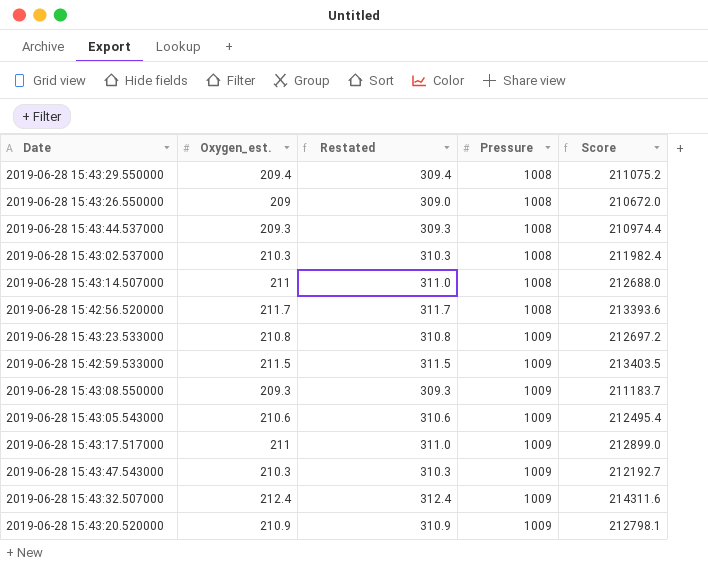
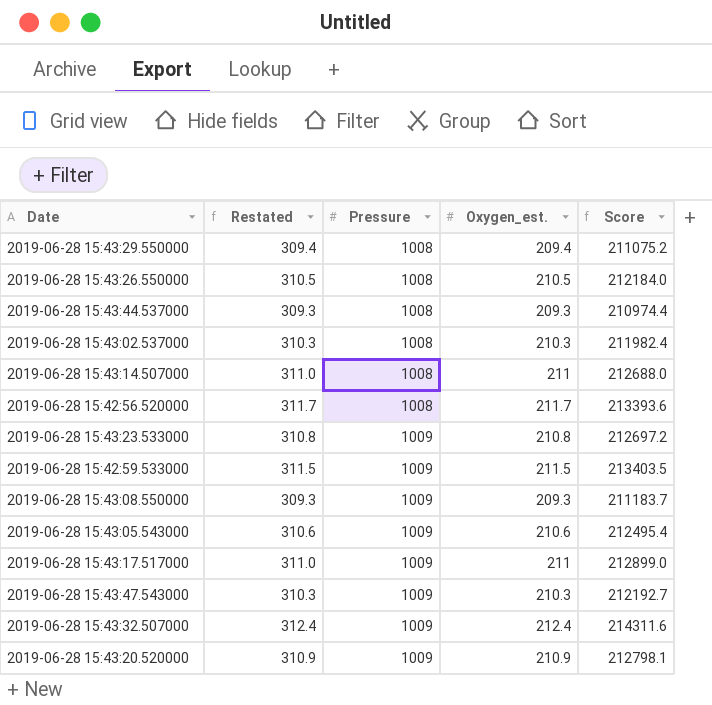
column Oxygen_est. | position: 2 -> 4
2019-06-28 15:43:26.550000 | Restated: 309.0 -> 310.5
2019-06-28 15:43:26.550000 | Oxygen_est.: 209 -> 210.5
2019-06-28 15:43:26.550000 | Score: 210672.0 -> 212184.0

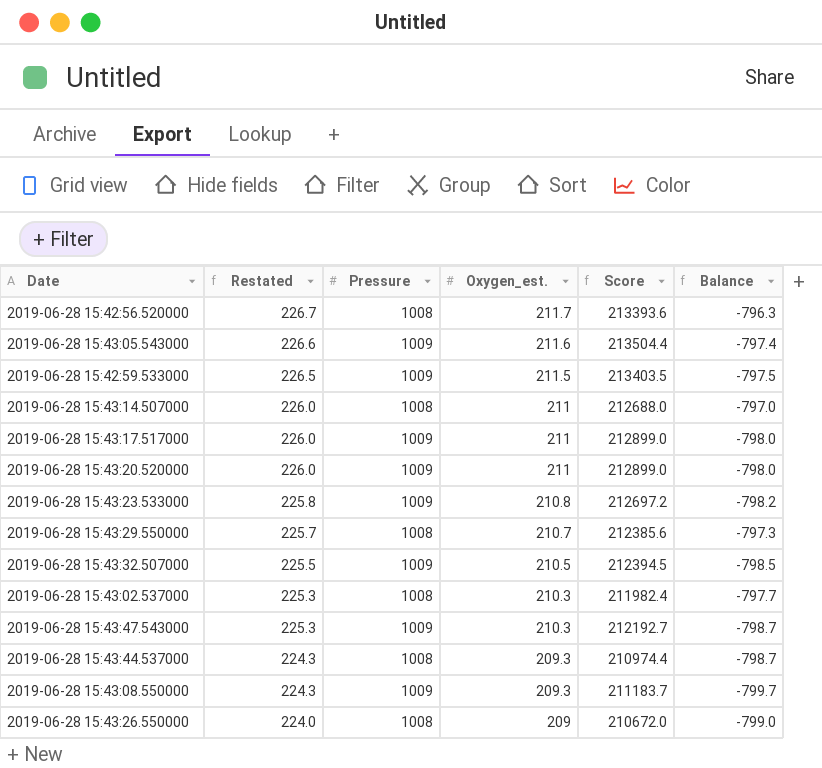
row order: Pressure ascending -> Restated descending
column Restated | formula: [Oxygen_est.] + 100 -> [Oxygen_est.] + 15
column Balance | formula: none -> [Oxygen_est.] - [Pressure]
2019-06-28 15:43:05.543000 | Oxygen_est.: 210.6 -> 211.6
2019-06-28 15:43:05.543000 | Score: 212495.4 -> 213504.4
2019-06-28 15:43:20.520000 | Oxygen_est.: 210.9 -> 211
2019-06-28 15:43:20.520000 | Score: 212798.1 -> 212899.0
2019-06-28 15:43:29.550000 | Oxygen_est.: 209.4 -> 210.7
2019-06-28 15:43:29.550000 | Score: 211075.2 -> 212385.6
2019-06-28 15:43:32.507000 | Oxygen_est.: 212.4 -> 210.5
2019-06-28 15:43:32.507000 | Score: 214311.6 -> 212394.5
2019-06-28 15:43:26.550000 | Oxygen_est.: 210.5 -> 209
2019-06-28 15:43:26.550000 | Score: 212184.0 -> 210672.0

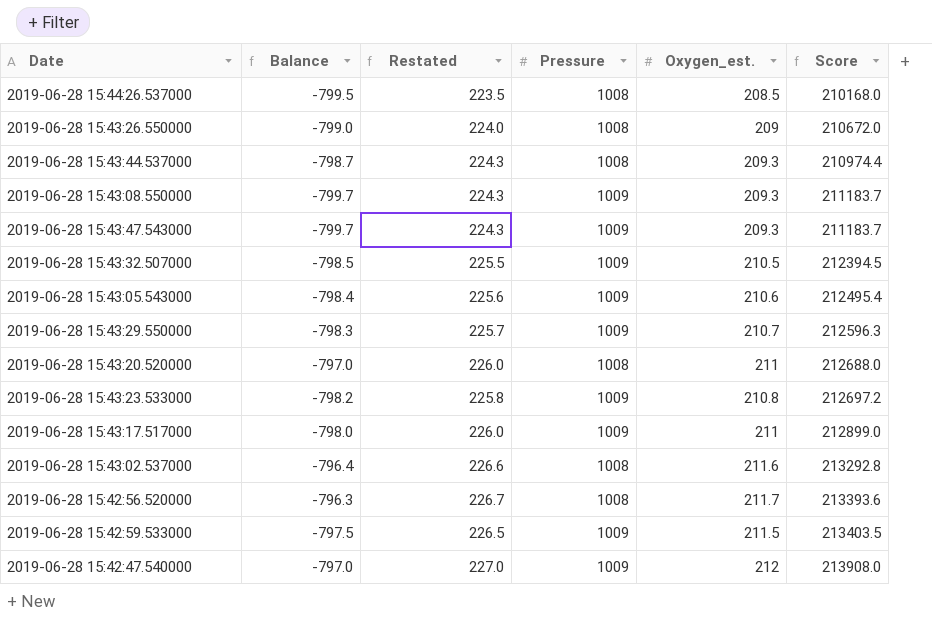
row order: Restated descending -> Score ascending
column Balance | position: 6 -> 2
row 2019-06-28 15:43:14.507000: 226.0 | 1008 | 211 | 212688.0 | -797.0 -> none
row 2019-06-28 15:44:26.537000: none -> -799.5 | 223.5 | 1008 | 208.5 | 210168.0
2019-06-28 15:43:47.543000 | Balance: -798.7 -> -799.7
2019-06-28 15:43:47.543000 | Restated: 225.3 -> 224.3
2019-06-28 15:43:47.543000 | Oxygen_est.: 210.3 -> 209.3
2019-06-28 15:43:47.543000 | Score: 212192.7 -> 211183.7
2019-06-28 15:43:05.543000 | Balance: -797.4 -> -798.4
2019-06-28 15:43:05.543000 | Restated: 226.6 -> 225.6
2019-06-28 15:43:05.543000 | Oxygen_est.: 211.6 -> 210.6
2019-06-28 15:43:05.543000 | Score: 213504.4 -> 212495.4
2019-06-28 15:43:29.550000 | Balance: -797.3 -> -798.3
2019-06-28 15:43:29.550000 | Pressure: 1008 -> 1009
2019-06-28 15:43:29.550000 | Score: 212385.6 -> 212596.3
2019-06-28 15:43:20.520000 | Balance: -798.0 -> -797.0
2019-06-28 15:43:20.520000 | Pressure: 1009 -> 1008
2019-06-28 15:43:20.520000 | Score: 212899.0 -> 212688.0
2019-06-28 15:43:02.537000 | Balance: -797.7 -> -796.4
2019-06-28 15:43:02.537000 | Restated: 225.3 -> 226.6
2019-06-28 15:43:02.537000 | Oxygen_est.: 210.3 -> 211.6
2019-06-28 15:43:02.537000 | Score: 211982.4 -> 213292.8
row 2019-06-28 15:42:47.540000: none -> -797.0 | 227.0 | 1009 | 212 | 213908.0

